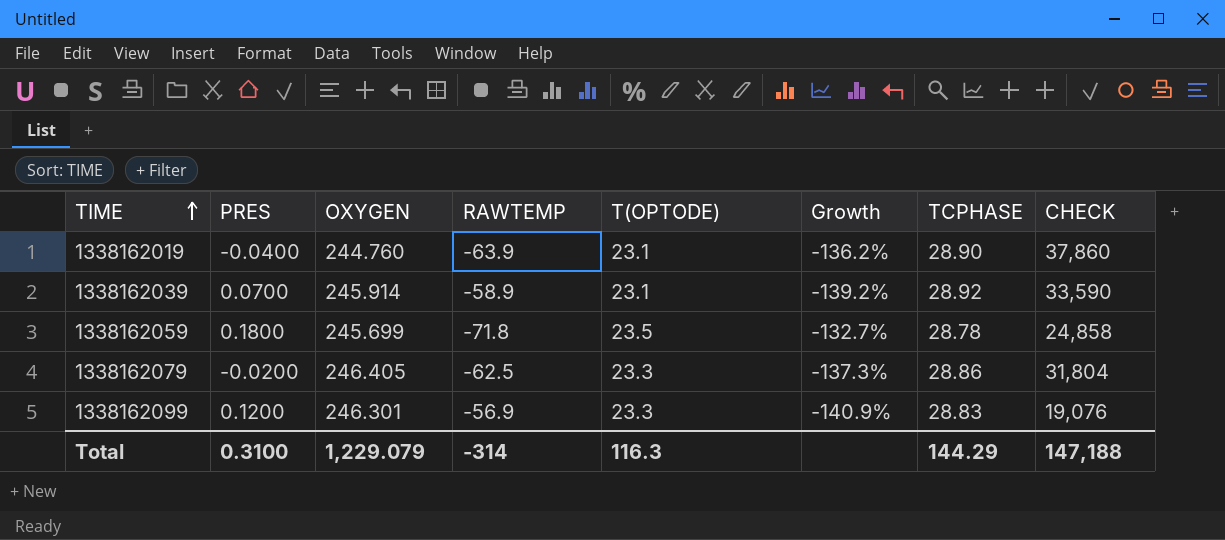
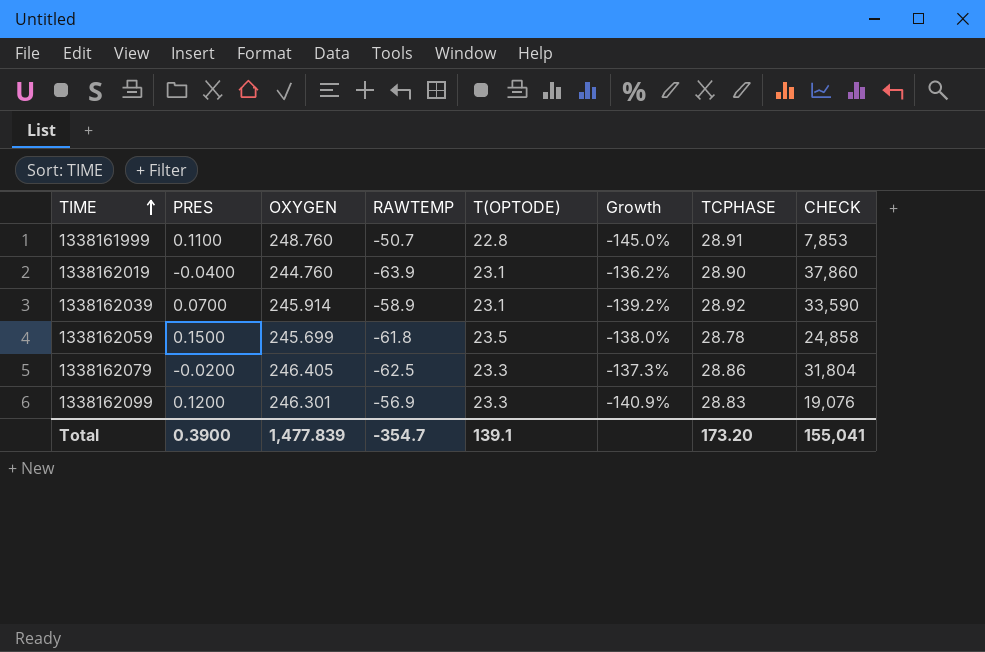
row 1338161999: none -> 0.1100 | 248.760 | -50.7 | 22.8 | -145.0% | 28.91 | 7,853
1338162059 | PRES: 0.1800 -> 0.1500
1338162059 | RAWTEMP: -71.8 -> -61.8
1338162059 | Growth: -132.7% -> -138.0%
Total | PRES: 0.3100 -> 0.3900
Total | OXYGEN: 1,229.079 -> 1,477.839
Total | RAWTEMP: -314 -> -354.7
Total | T(OPTODE): 116.3 -> 139.1
Total | TCPHASE: 144.29 -> 173.20
Total | CHECK: 147,188 -> 155,041

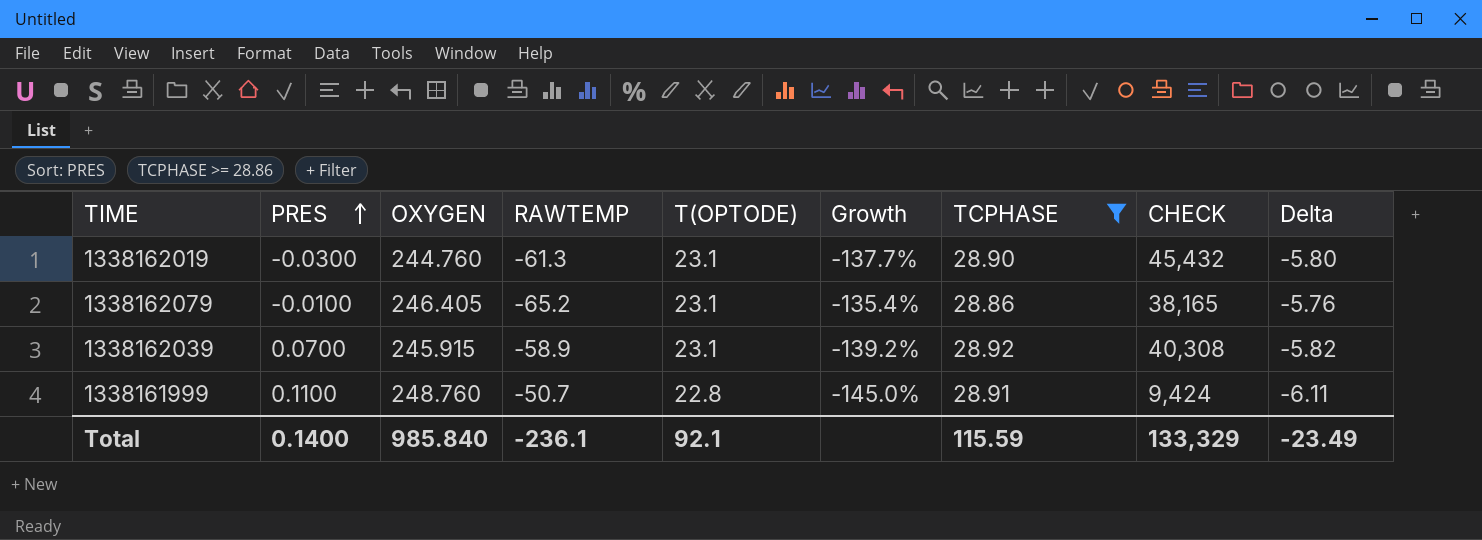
filter: none -> TCPHASE >= 28.86
row order: TIME ascending -> PRES ascending
column Delta | formula: none -> [T(OPTODE)] - [TCPHASE]
1338162019 | PRES: -0.0400 -> -0.0300
1338162019 | RAWTEMP: -63.9 -> -61.3
1338162019 | Growth: -136.2% -> -137.7%
1338162019 | CHECK: 37,860 -> 45,432
1338162079 | PRES: -0.0200 -> -0.0100
1338162079 | RAWTEMP: -62.5 -> -65.2
1338162079 | T(OPTODE): 23.3 -> 23.1
1338162079 | Growth: -137.3% -> -135.4%
1338162079 | CHECK: 31,804 -> 38,165
1338162039 | OXYGEN: 245.914 -> 245.915
1338162039 | CHECK: 33,590 -> 40,308
1338161999 | CHECK: 7,853 -> 9,424
Total | PRES: 0.3900 -> 0.1400
Total | OXYGEN: 1,477.839 -> 985.840
Total | RAWTEMP: -354.7 -> -236.1
Total | T(OPTODE): 139.1 -> 92.1
Total | TCPHASE: 173.20 -> 115.59
Total | CHECK: 155,041 -> 133,329

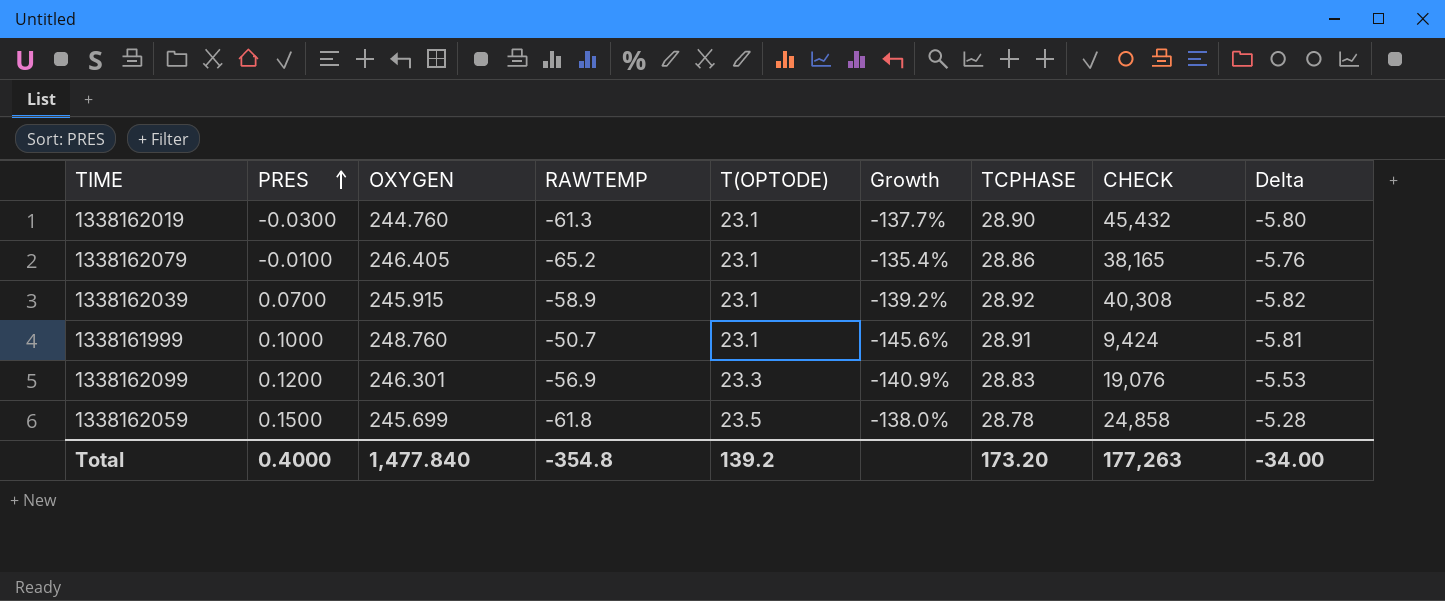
filter: TCPHASE >= 28.86 -> none
1338161999 | PRES: 0.1100 -> 0.1000
1338161999 | T(OPTODE): 22.8 -> 23.1
1338161999 | Growth: -145.0% -> -145.6%
1338161999 | Delta: -6.11 -> -5.81
Total | PRES: 0.1400 -> 0.4000
Total | OXYGEN: 985.840 -> 1,477.840
Total | RAWTEMP: -236.1 -> -354.8
Total | T(OPTODE): 92.1 -> 139.2
Total | TCPHASE: 115.59 -> 173.20
Total | CHECK: 133,329 -> 177,263
Total | Delta: -23.49 -> -34.00

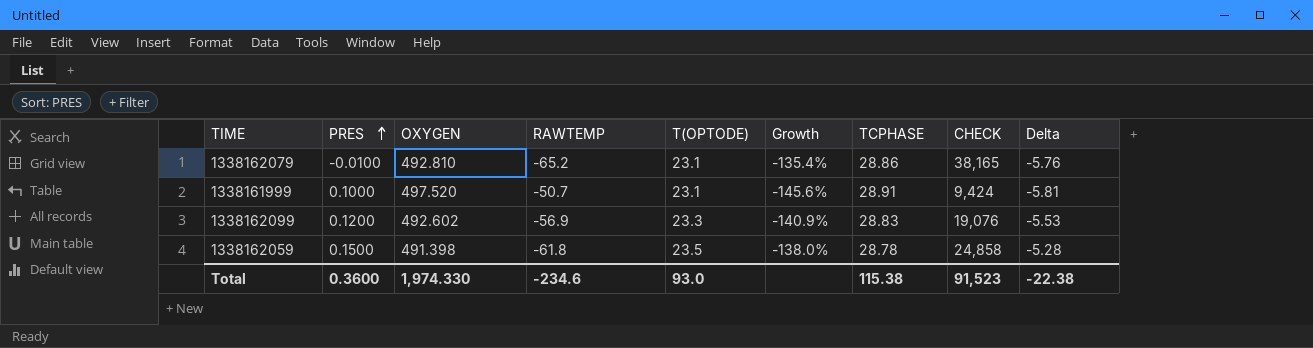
row 1338162019: -0.0300 | 244.760 | -61.3 | 23.1 | -137.7% | 28.90 | 45,432 | -5.80 -> none
row 1338162039: 0.0700 | 245.915 | -58.9 | 23.1 | -139.2% | 28.92 | 40,308 | -5.82 -> none
1338162079 | OXYGEN: 246.405 -> 492.810
1338161999 | OXYGEN: 248.760 -> 497.520
1338162099 | OXYGEN: 246.301 -> 492.602
1338162059 | OXYGEN: 245.699 -> 491.398
Total | PRES: 0.4000 -> 0.3600
Total | OXYGEN: 1,477.840 -> 1,974.330
Total | RAWTEMP: -354.8 -> -234.6
Total | T(OPTODE): 139.2 -> 93.0
Total | TCPHASE: 173.20 -> 115.38
Total | CHECK: 177,263 -> 91,523
Total | Delta: -34.00 -> -22.38

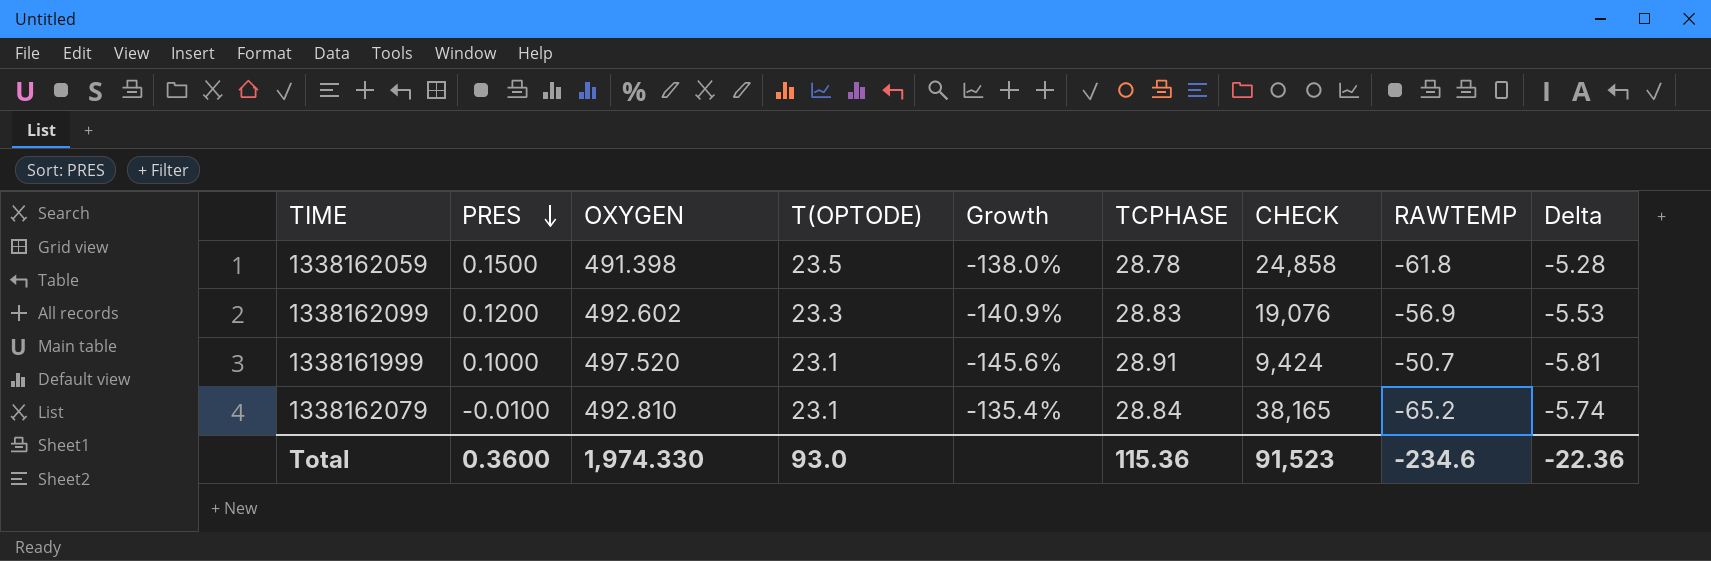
row order: PRES ascending -> PRES descending
column RAWTEMP | position: 4 -> 8
1338162079 | TCPHASE: 28.86 -> 28.84
1338162079 | Delta: -5.76 -> -5.74
Total | TCPHASE: 115.38 -> 115.36
Total | Delta: -22.38 -> -22.36

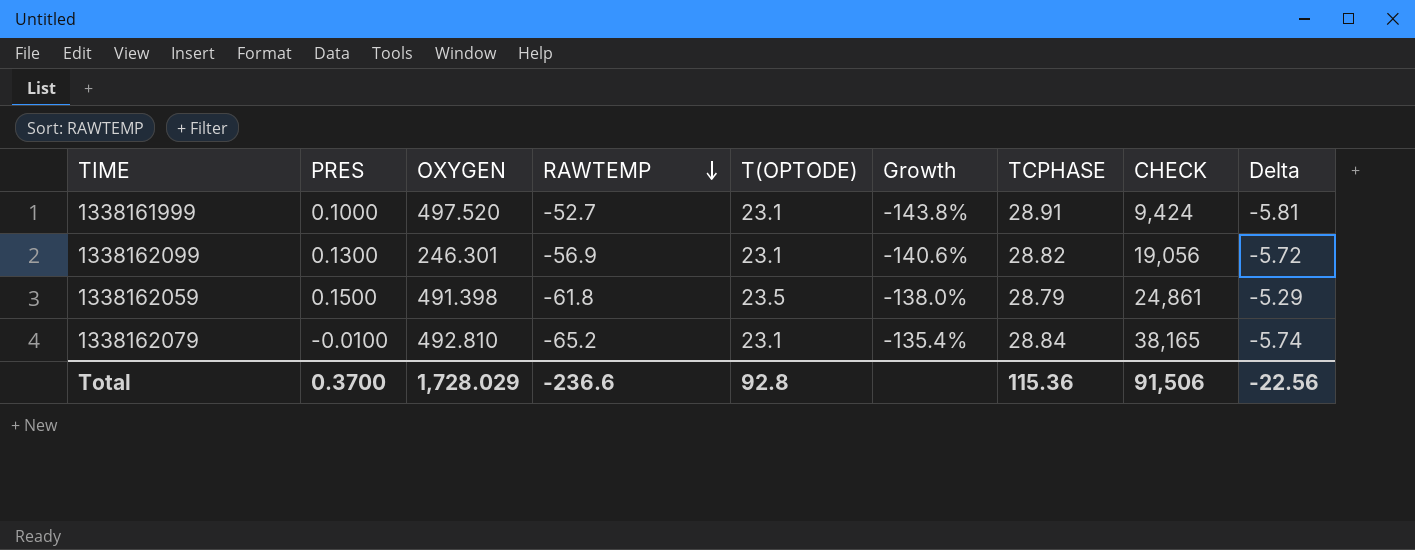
row order: PRES descending -> RAWTEMP descending
column RAWTEMP | position: 8 -> 4
1338161999 | RAWTEMP: -50.7 -> -52.7
1338161999 | Growth: -145.6% -> -143.8%
1338162099 | PRES: 0.1200 -> 0.1300
1338162099 | OXYGEN: 492.602 -> 246.301
1338162099 | T(OPTODE): 23.3 -> 23.1
1338162099 | Growth: -140.9% -> -140.6%
1338162099 | TCPHASE: 28.83 -> 28.82
1338162099 | CHECK: 19,076 -> 19,056
1338162099 | Delta: -5.53 -> -5.72
1338162059 | TCPHASE: 28.78 -> 28.79
1338162059 | CHECK: 24,858 -> 24,861
1338162059 | Delta: -5.28 -> -5.29
Total | PRES: 0.3600 -> 0.3700
Total | OXYGEN: 1,974.330 -> 1,728.029
Total | RAWTEMP: -234.6 -> -236.6
Total | T(OPTODE): 93.0 -> 92.8
Total | CHECK: 91,523 -> 91,506
Total | Delta: -22.36 -> -22.56

